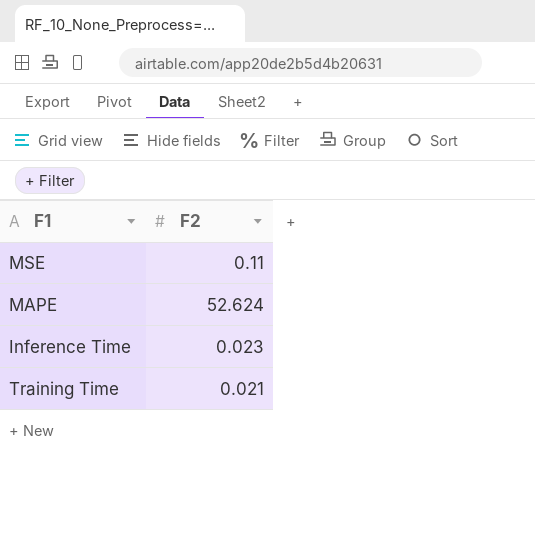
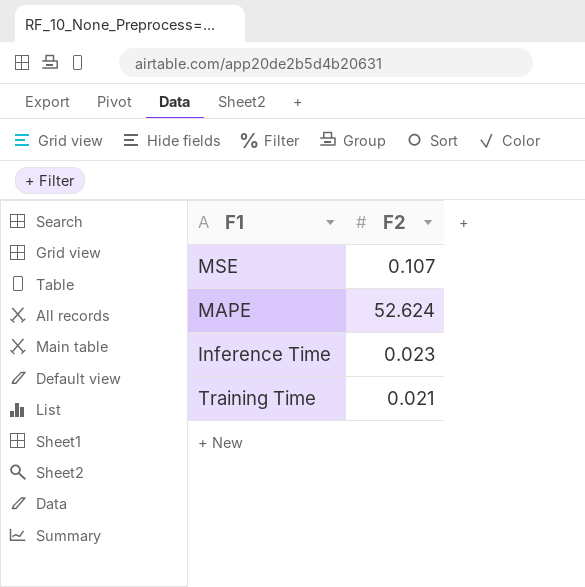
MSE | F2: 0.11 -> 0.107

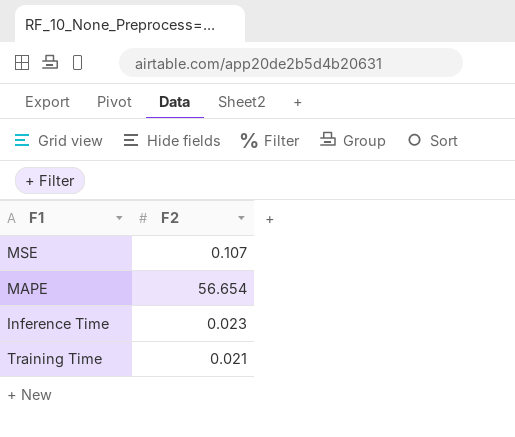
MAPE | F2: 52.624 -> 56.654

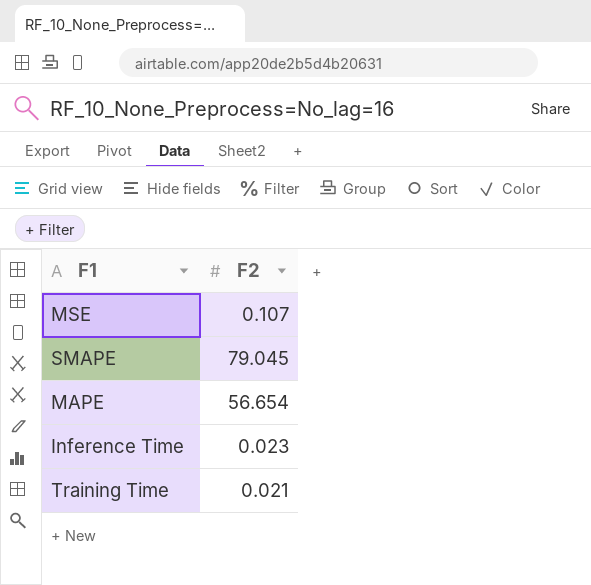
row SMAPE: none -> 79.045

